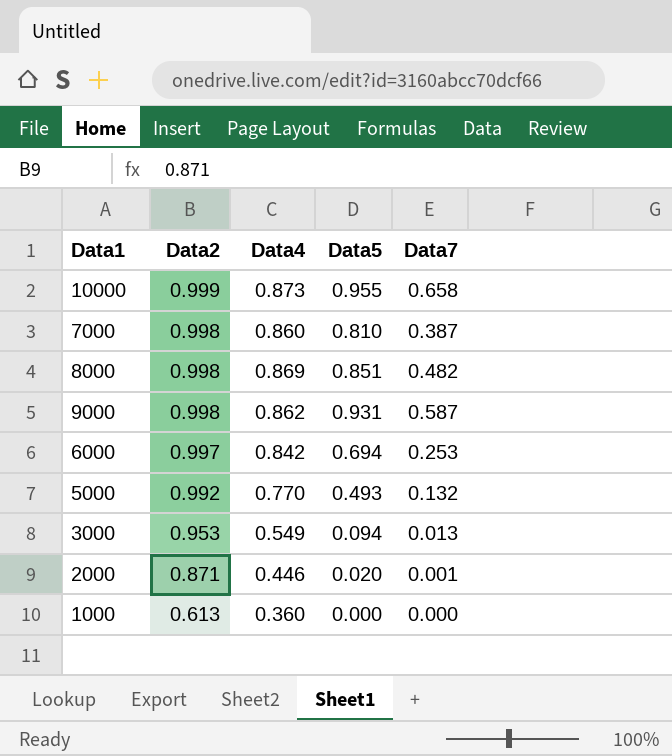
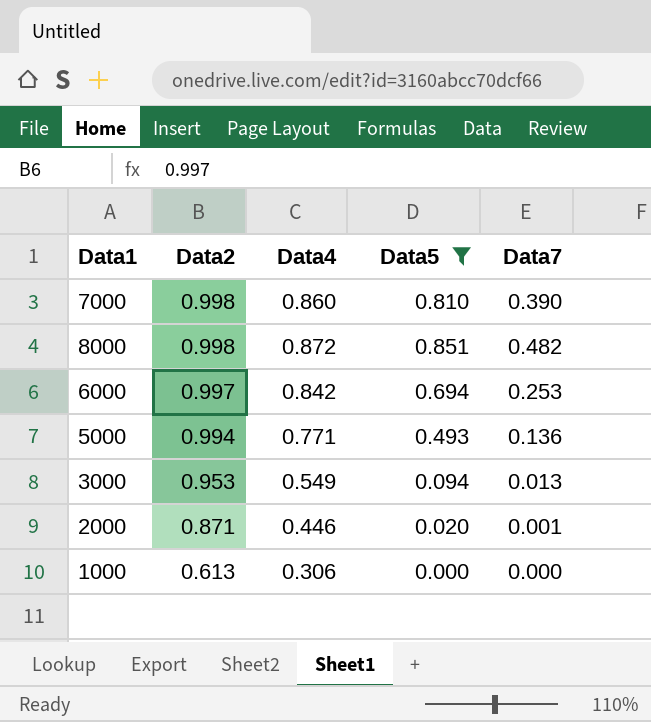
filter: none -> Data5 <= 0.851
7000 | Data7: 0.387 -> 0.390
8000 | Data4: 0.869 -> 0.872
5000 | Data2: 0.992 -> 0.994
5000 | Data4: 0.770 -> 0.771
5000 | Data7: 0.132 -> 0.136
1000 | Data4: 0.360 -> 0.306

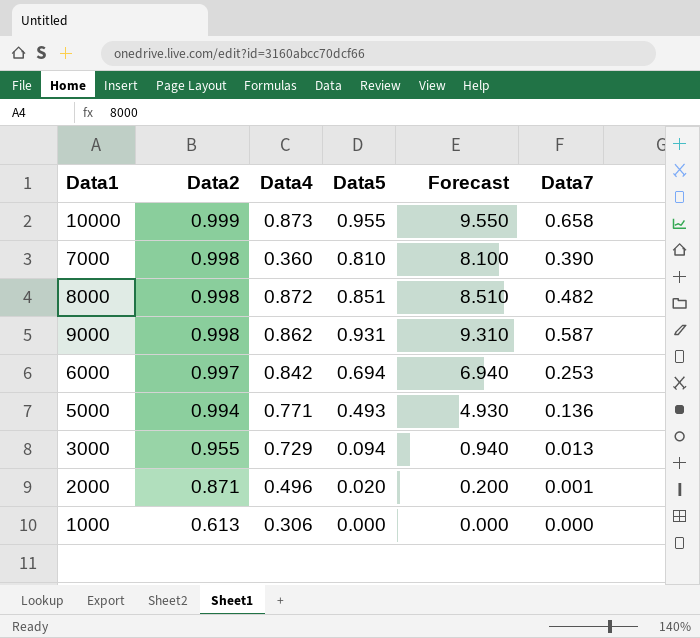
filter: Data5 <= 0.851 -> none
column Forecast | formula: none -> [Data5] * 10
7000 | Data4: 0.860 -> 0.360
3000 | Data2: 0.953 -> 0.955
3000 | Data4: 0.549 -> 0.729
2000 | Data4: 0.446 -> 0.496

